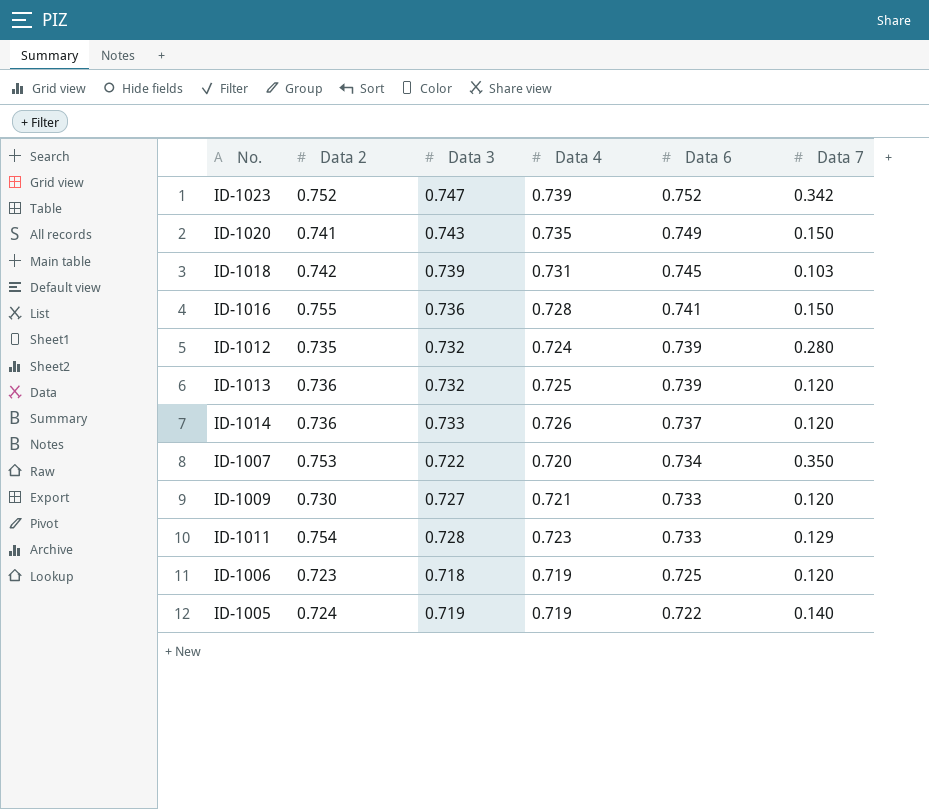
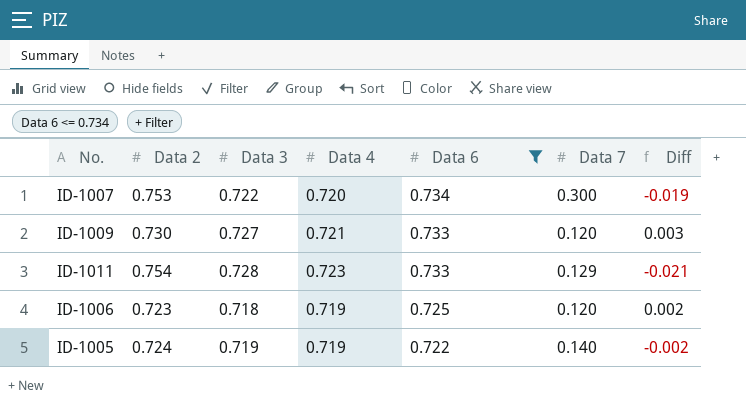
filter: none -> Data 6 <= 0.734
column Diff | formula: none -> [Data 6] - [Data 2]
ID-1007 | Data 7: 0.350 -> 0.300

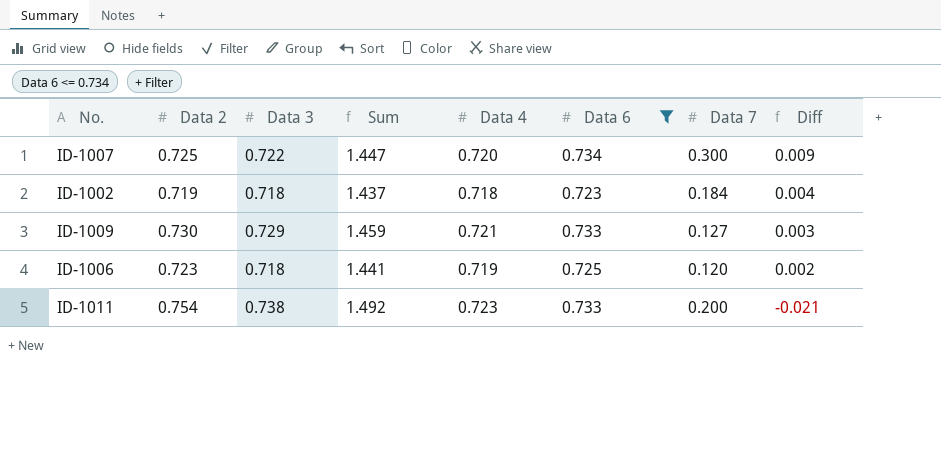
row order: Data 6 descending -> Diff descending
column Sum | formula: none -> [Data 2] + [Data 3]
row ID-1005: 0.724 | 0.719 | 0.719 | 0.722 | 0.140 | -0.002 -> none
ID-1007 | Data 2: 0.753 -> 0.725
ID-1007 | Diff: -0.019 -> 0.009
row ID-1002: none -> 0.719 | 0.718 | 1.437 | 0.718 | 0.723 | 0.184 | 0.004
ID-1009 | Data 3: 0.727 -> 0.729
ID-1009 | Data 7: 0.120 -> 0.127
ID-1011 | Data 3: 0.728 -> 0.738
ID-1011 | Data 7: 0.129 -> 0.200

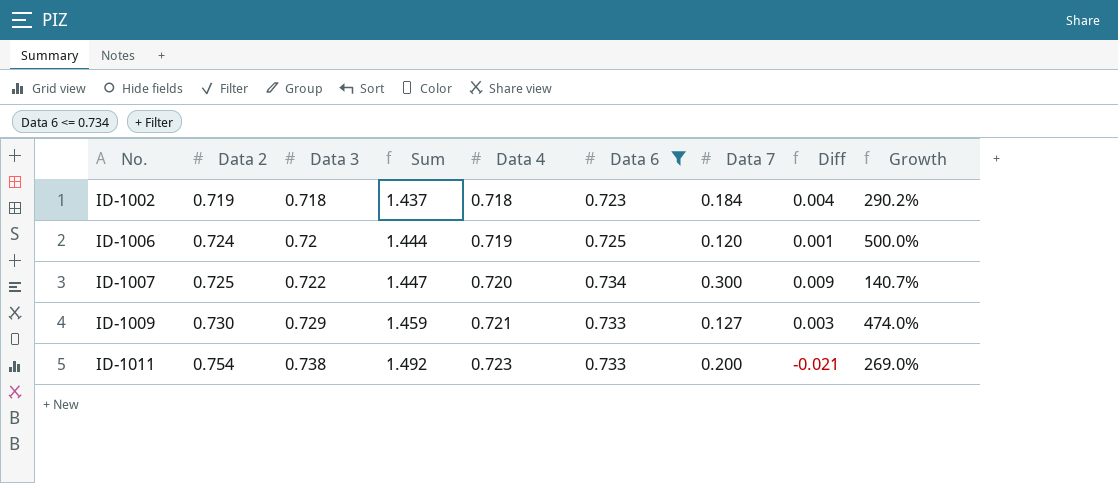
row order: Diff descending -> No. ascending
column Growth | formula: none -> ([Data 3] - [Data 7]) / [Data 7]
ID-1006 | Data 2: 0.723 -> 0.724
ID-1006 | Data 3: 0.718 -> 0.72
ID-1006 | Sum: 1.441 -> 1.444
ID-1006 | Diff: 0.002 -> 0.001

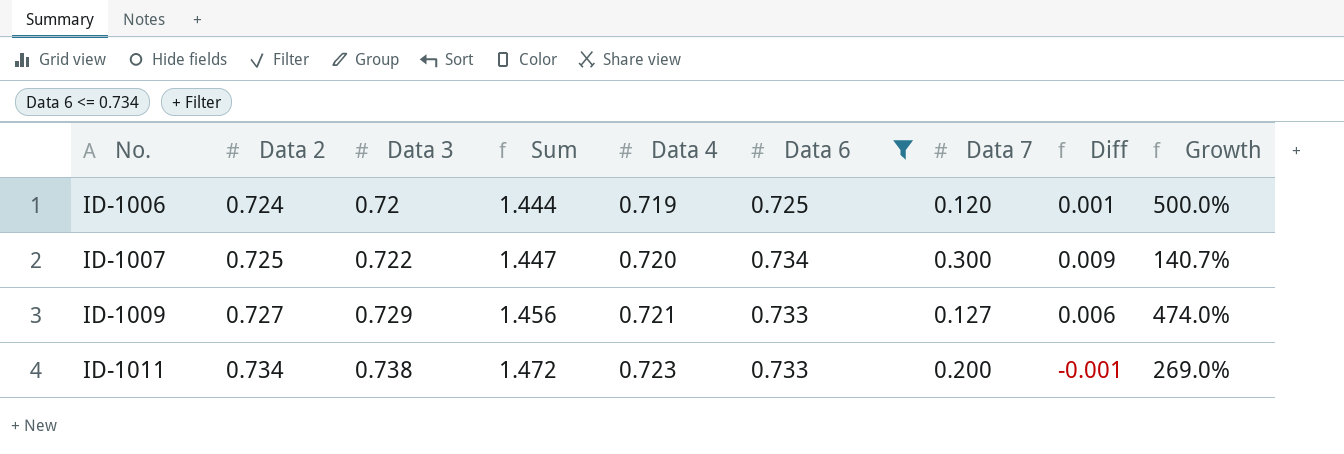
row ID-1002: 0.719 | 0.718 | 1.437 | 0.718 | 0.723 | 0.184 | 0.004 | 290.2% -> none
ID-1009 | Data 2: 0.730 -> 0.727
ID-1009 | Sum: 1.459 -> 1.456
ID-1009 | Diff: 0.003 -> 0.006
ID-1011 | Data 2: 0.754 -> 0.734
ID-1011 | Sum: 1.492 -> 1.472
ID-1011 | Diff: -0.021 -> -0.001

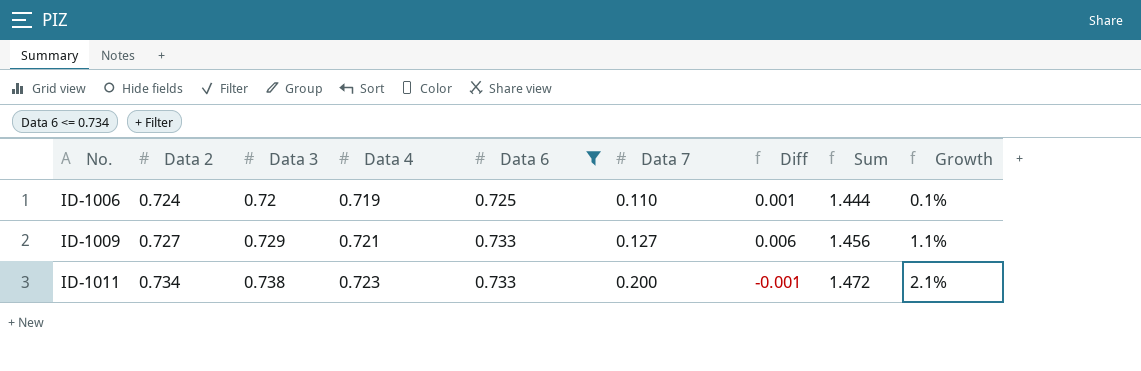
column Sum | position: 4 -> 8
column Growth | formula: ([Data 3] - [Data 7]) / [Data 7] -> ([Data 3] - [Data 4]) / [Data 4]
row ID-1007: 0.725 | 0.722 | 1.447 | 0.720 | 0.734 | 0.300 | 0.009 | 140.7% -> none
ID-1006 | Data 7: 0.120 -> 0.110

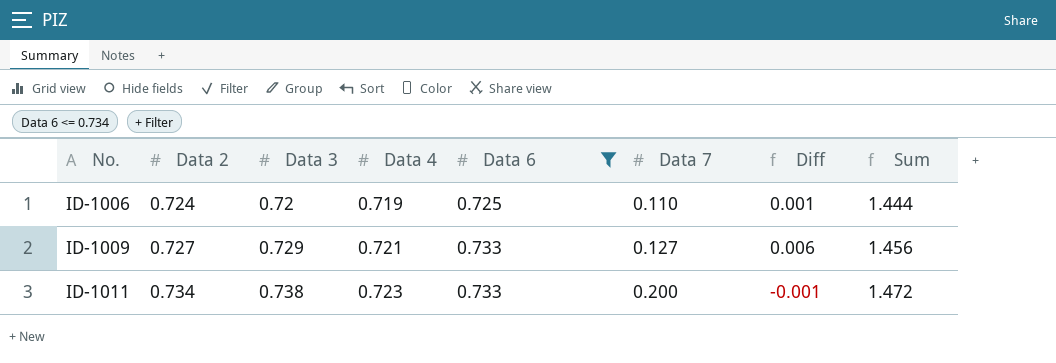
column Growth | formula: ([Data 3] - [Data 4]) / [Data 4] -> none

